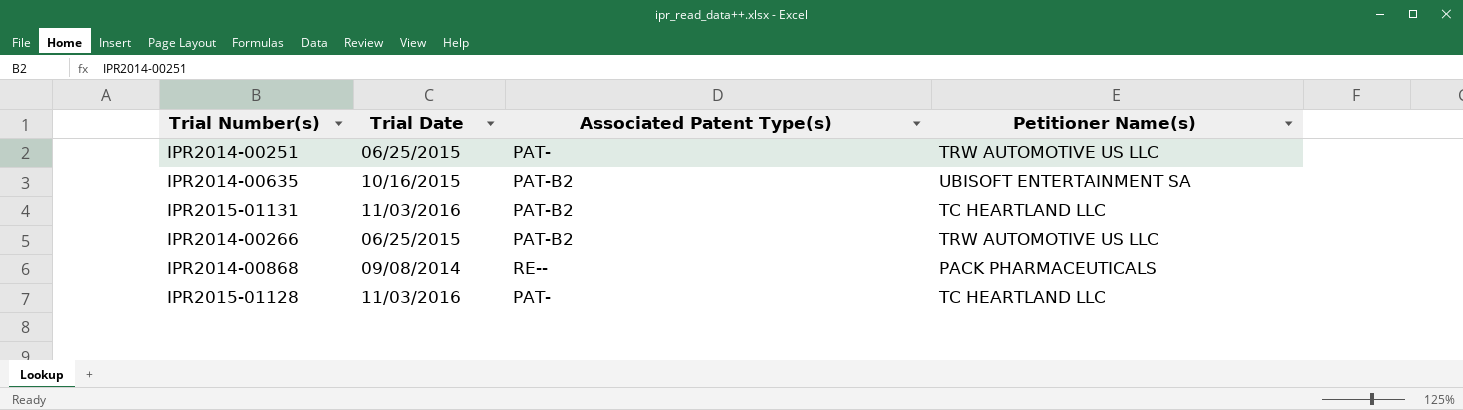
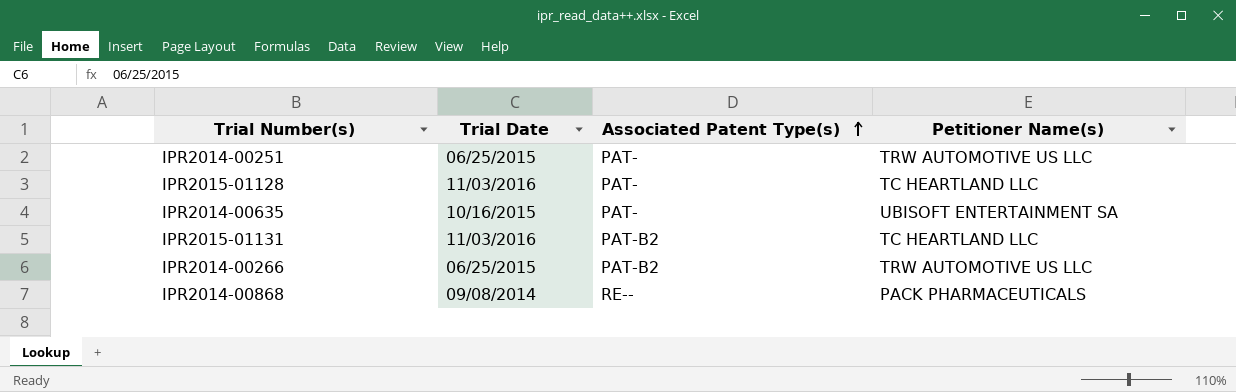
row order: none -> Associated Patent Type(s) ascending
IPR2014-00635 | Associated Patent Type(s): PAT-B2 -> PAT-

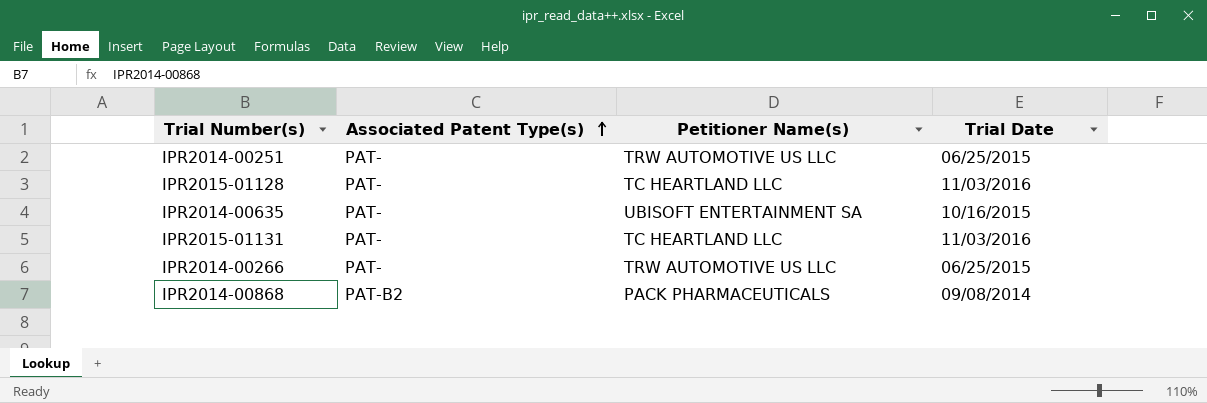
column Trial Date | position: 2 -> 4
IPR2015-01131 | Associated Patent Type(s): PAT-B2 -> PAT-
IPR2014-00266 | Associated Patent Type(s): PAT-B2 -> PAT-
IPR2014-00868 | Associated Patent Type(s): RE-- -> PAT-B2

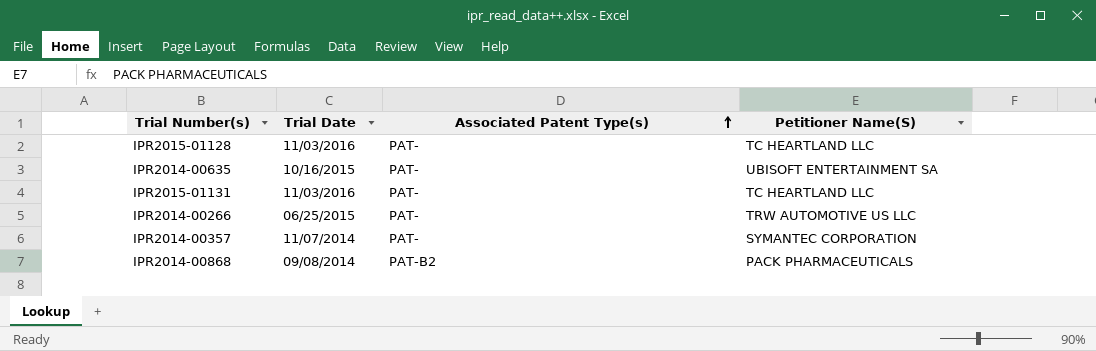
column Trial Date | position: 4 -> 2
column name: Petitioner Name(s) -> Petitioner Name(S)
row IPR2014-00251: PAT- | TRW AUTOMOTIVE US LLC | 06/25/2015 -> none
row IPR2014-00357: none -> 11/07/2014 | PAT- | SYMANTEC CORPORATION

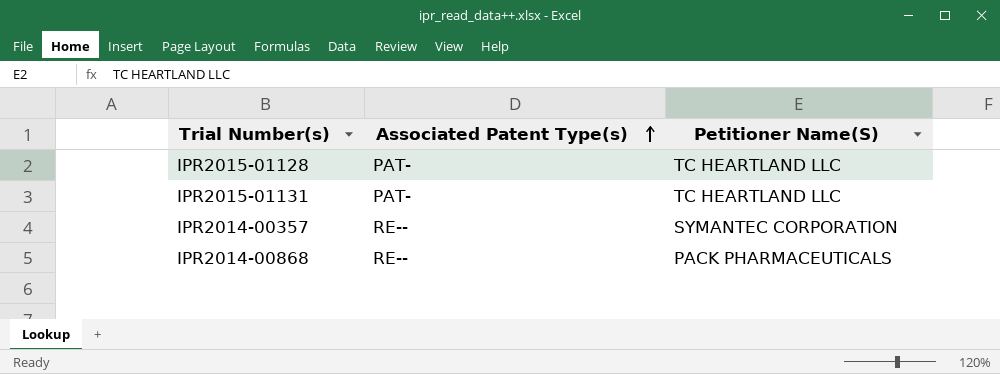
column Trial Date | position: 2 -> none
row IPR2014-00635: 10/16/2015 | PAT- | UBISOFT ENTERTAINMENT SA -> none
row IPR2014-00266: 06/25/2015 | PAT- | TRW AUTOMOTIVE US LLC -> none
IPR2014-00357 | Associated Patent Type(s): PAT- -> RE--
IPR2014-00868 | Associated Patent Type(s): PAT-B2 -> RE--

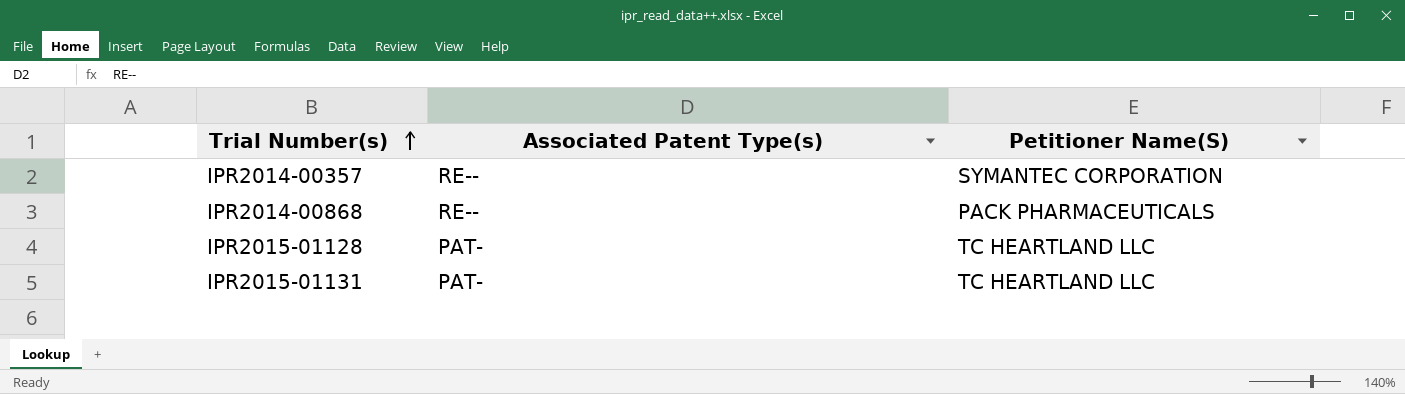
row order: Associated Patent Type(s) ascending -> Trial Number(s) ascending

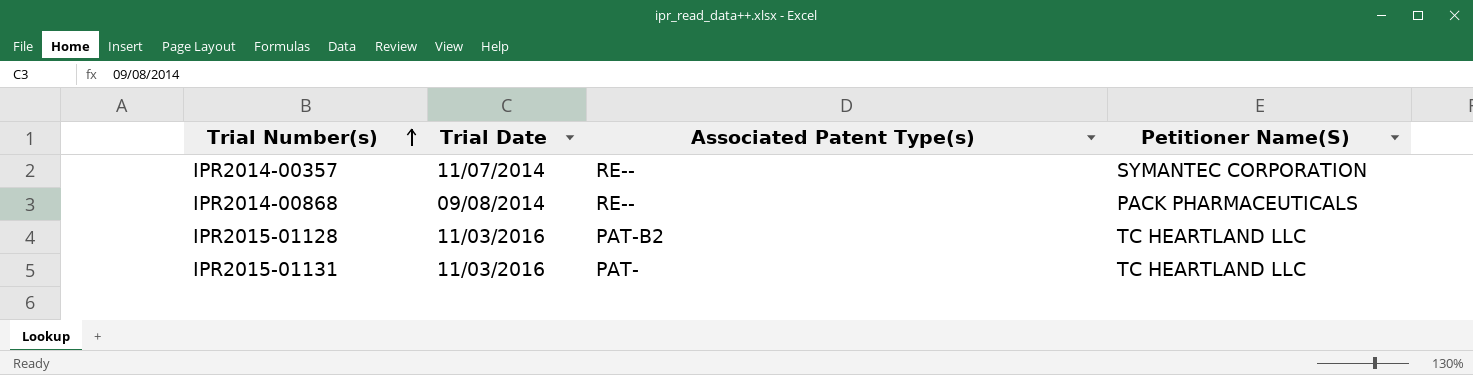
column Trial Date | position: none -> 2
IPR2015-01128 | Associated Patent Type(s): PAT- -> PAT-B2

